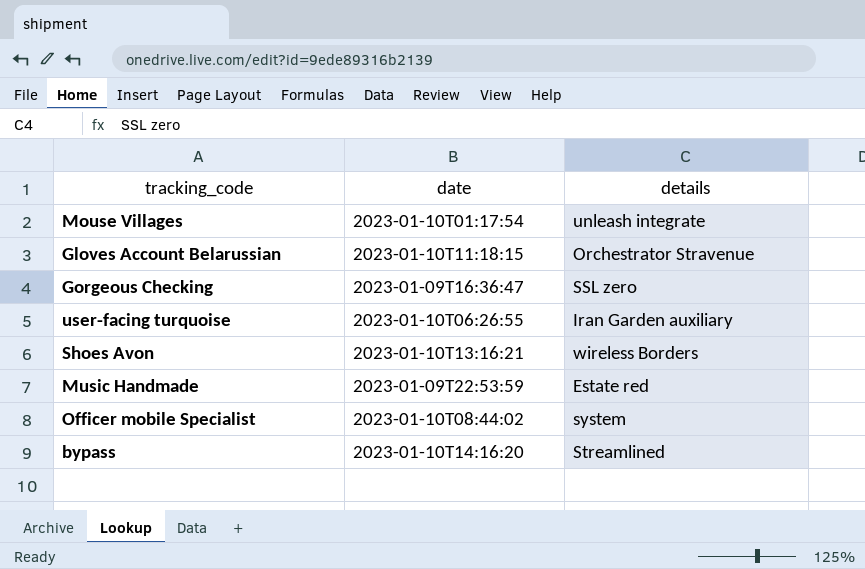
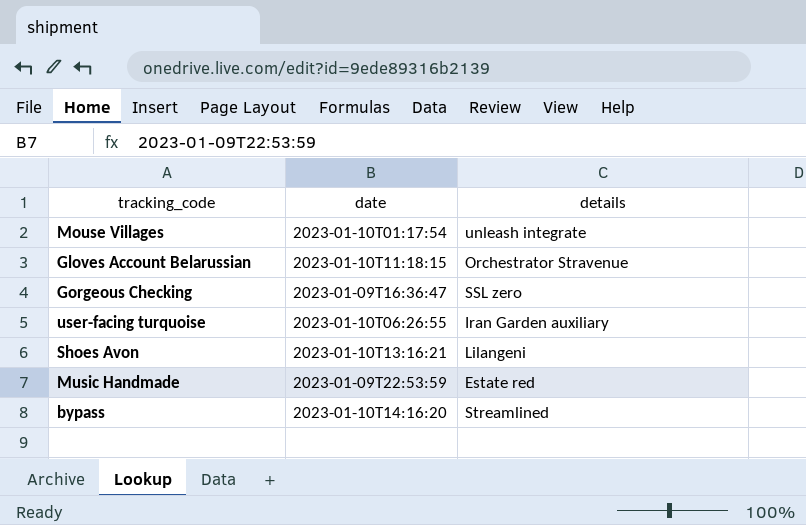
row Officer mobile Specialist: 2023-01-10T08:44:02 | system -> none
Shoes Avon | details: wireless Borders -> Lilangeni

